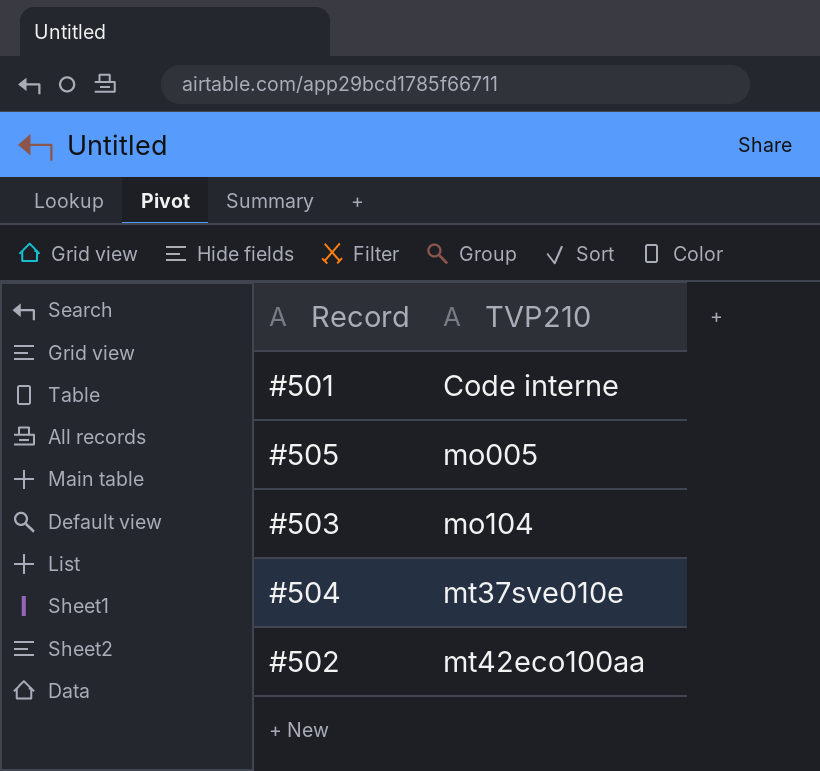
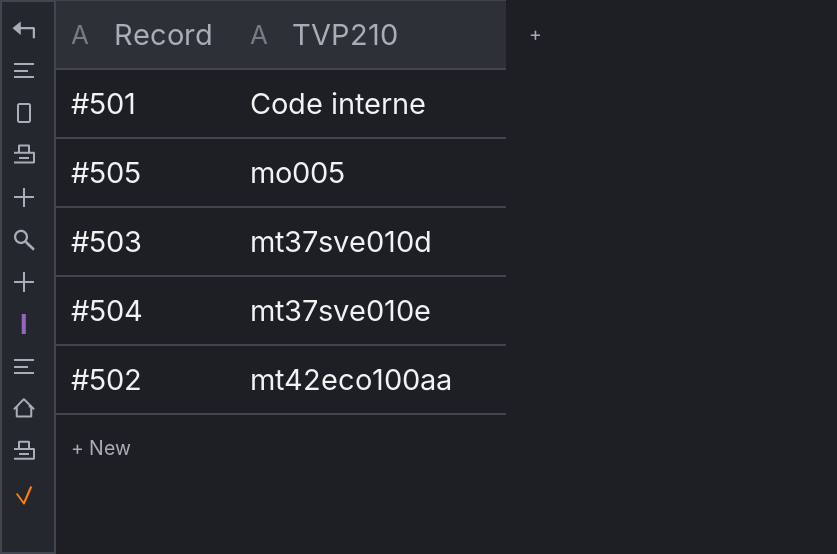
#503 | TVP210: mo104 -> mt37sve010d

